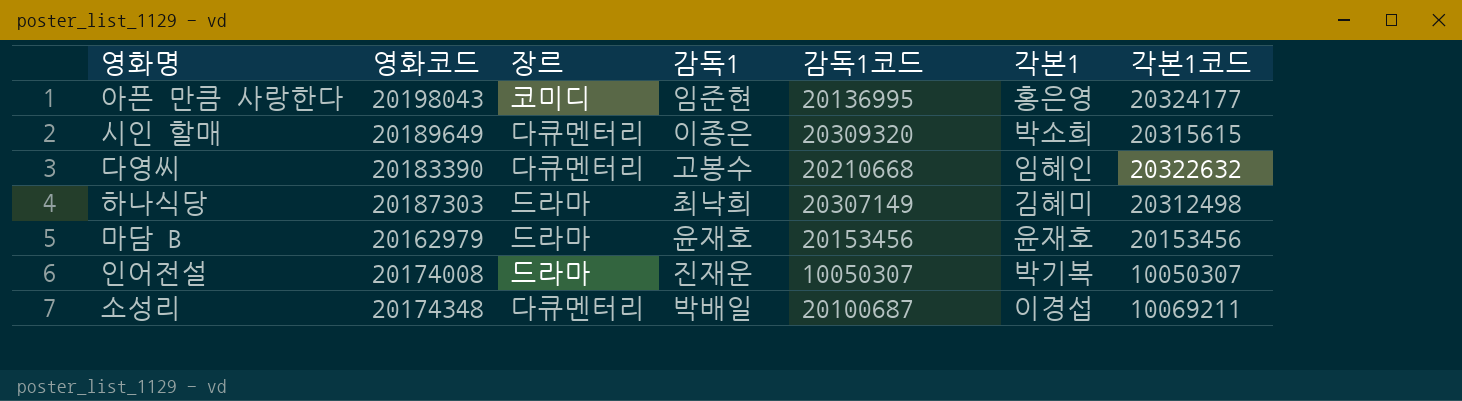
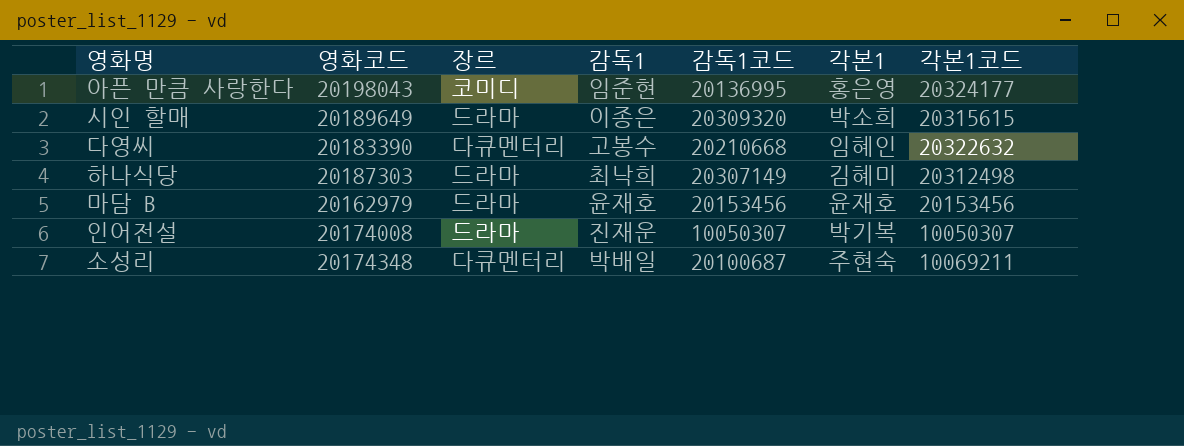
시인 할매 | 장르: 다큐멘터리 -> 드라마
소성리 | 각본1: 이경섭 -> 주현숙

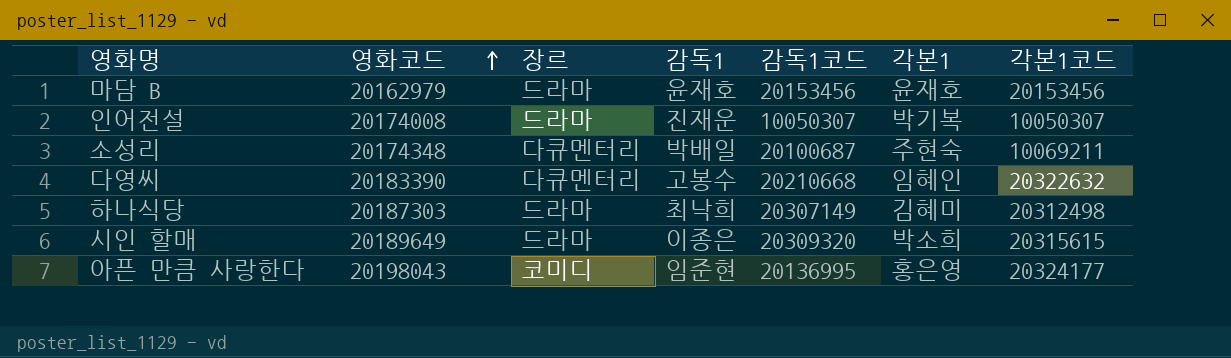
row order: none -> 영화코드 ascending

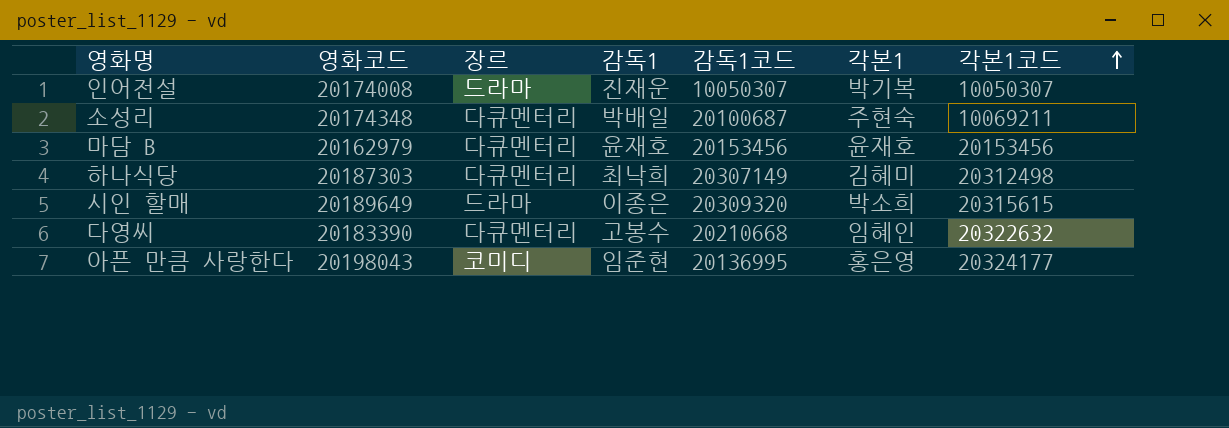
row order: 영화코드 ascending -> 각본1코드 ascending
마담 B | 장르: 드라마 -> 다큐멘터리
하나식당 | 장르: 드라마 -> 다큐멘터리

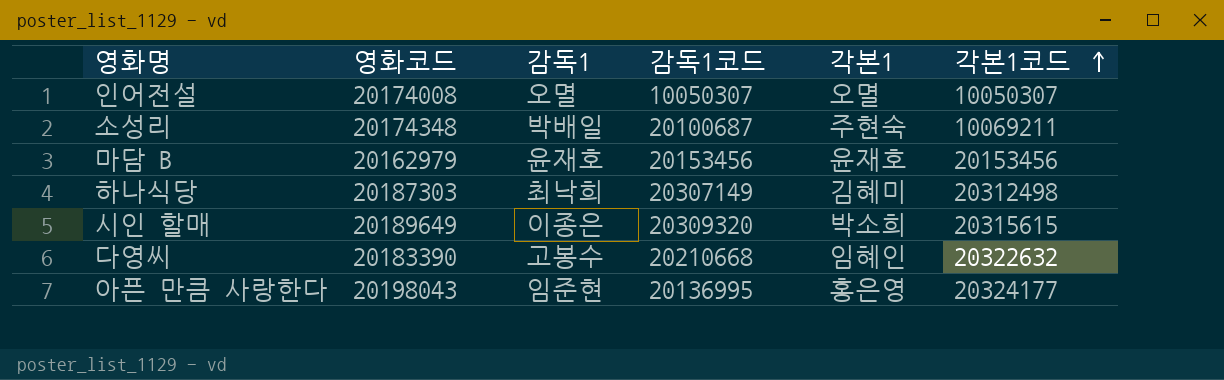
column 장르 | position: 3 -> none
인어전설 | 감독1: 진재운 -> 오멸
인어전설 | 각본1: 박기복 -> 오멸

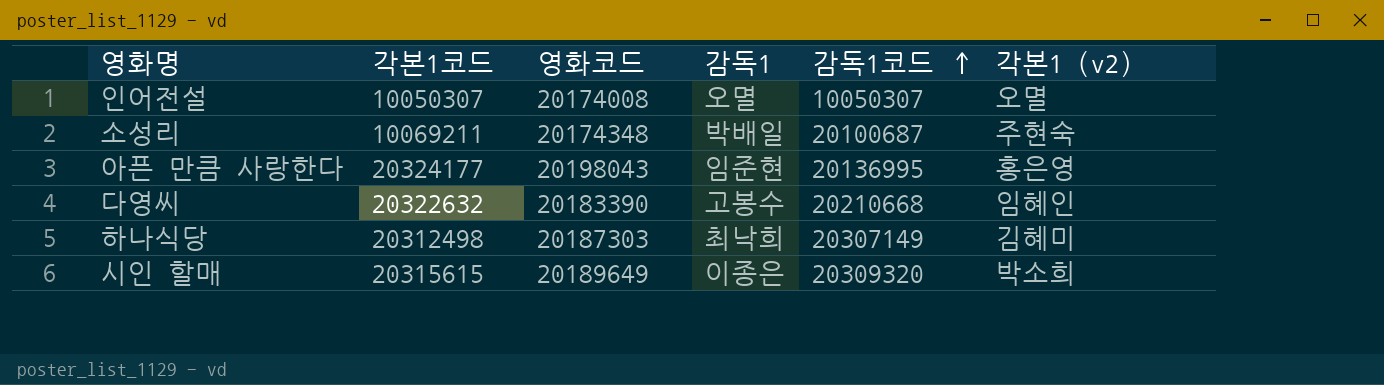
row order: 각본1코드 ascending -> 감독1코드 ascending
column 각본1코드 | position: 6 -> 2
column name: 각본1 -> 각본1 (v2)
row 마담 B: 20162979 | 윤재호 | 20153456 | 윤재호 | 20153456 -> none

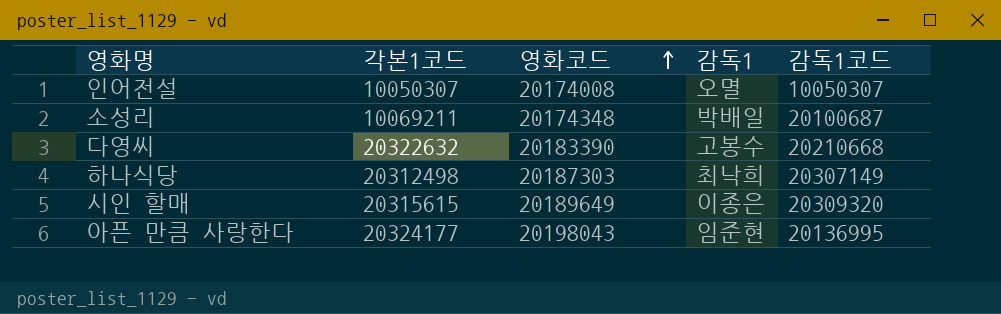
row order: 감독1코드 ascending -> 영화코드 ascending
column 각본1 (v2) | position: 6 -> none

